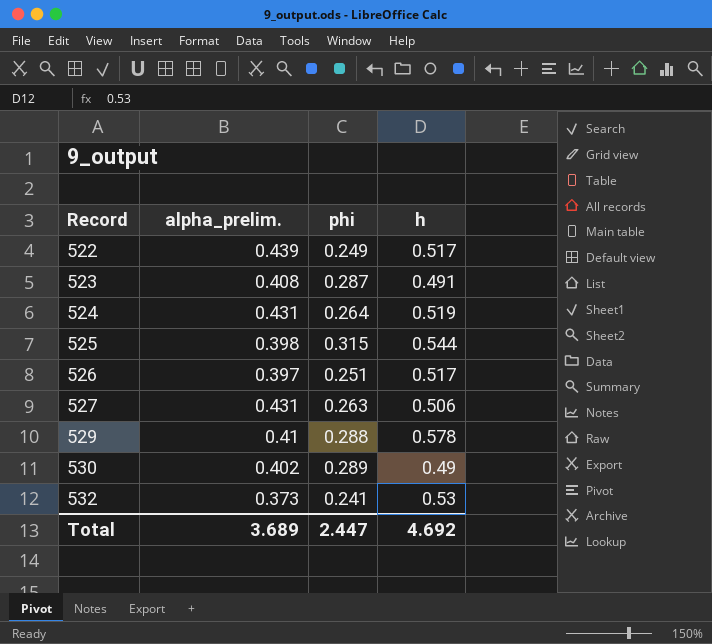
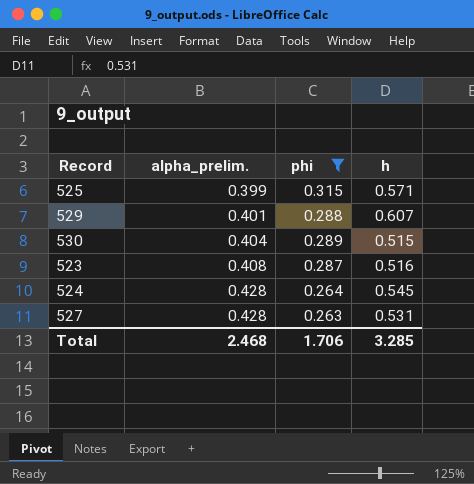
filter: none -> phi >= 0.263
row order: Record ascending -> alpha_prelim. ascending
525 | alpha_prelim.: 0.398 -> 0.399
525 | h: 0.544 -> 0.571
529 | alpha_prelim.: 0.41 -> 0.401
529 | h: 0.578 -> 0.607
530 | alpha_prelim.: 0.402 -> 0.404
530 | h: 0.49 -> 0.515
523 | h: 0.491 -> 0.516
524 | alpha_prelim.: 0.431 -> 0.428
524 | h: 0.519 -> 0.545
527 | alpha_prelim.: 0.431 -> 0.428
527 | h: 0.506 -> 0.531
Total | alpha_prelim.: 3.689 -> 2.468
Total | phi: 2.447 -> 1.706
Total | h: 4.692 -> 3.285

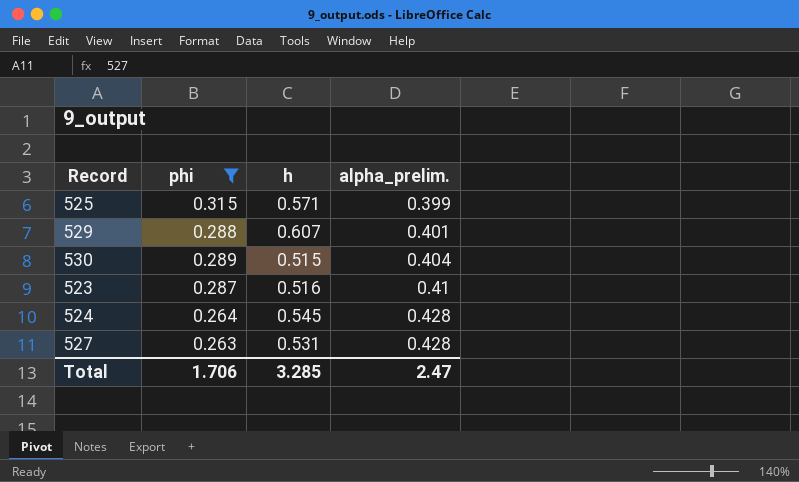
column alpha_prelim. | position: 2 -> 4
523 | alpha_prelim.: 0.408 -> 0.41
Total | alpha_prelim.: 2.468 -> 2.47

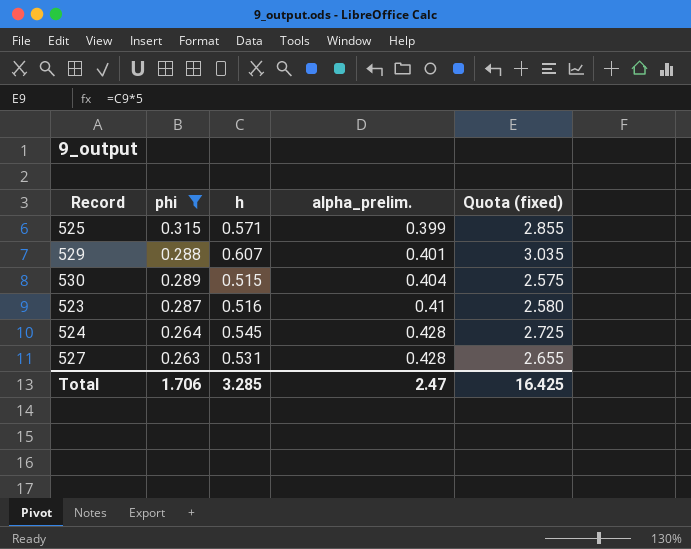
column Quota (fixed) | formula: none -> [h] * 5

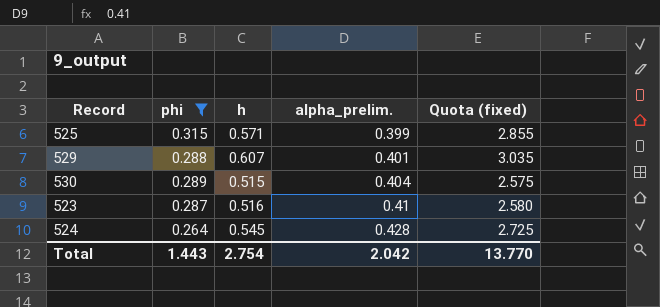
row 527: 0.263 | 0.531 | 0.428 | 2.655 -> none
Total | phi: 1.706 -> 1.443
Total | h: 3.285 -> 2.754
Total | alpha_prelim.: 2.47 -> 2.042
Total | Quota (fixed): 16.425 -> 13.770

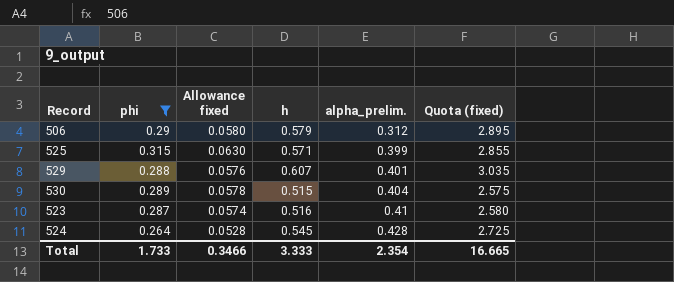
column Allowance fixed | formula: none -> [phi] * 0.2
row 506: none -> 0.29 | 0.0580 | 0.579 | 0.312 | 2.895
Total | phi: 1.443 -> 1.733
Total | h: 2.754 -> 3.333
Total | alpha_prelim.: 2.042 -> 2.354
Total | Quota (fixed): 13.770 -> 16.665

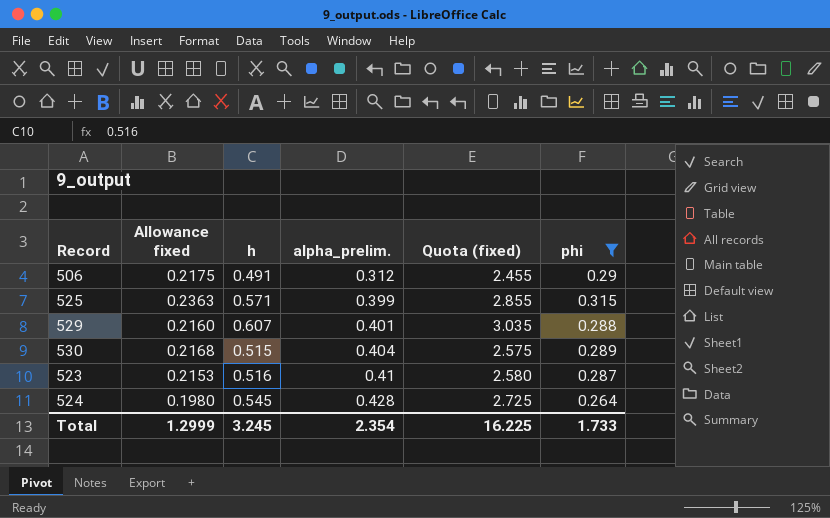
column Allowance fixed | formula: [phi] * 0.2 -> [phi] * 0.75
column phi | position: 2 -> 6
506 | h: 0.579 -> 0.491
506 | Quota (fixed): 2.895 -> 2.455
Total | Allowance fixed: 0.3466 -> 1.2999
Total | h: 3.333 -> 3.245
Total | Quota (fixed): 16.665 -> 16.225

